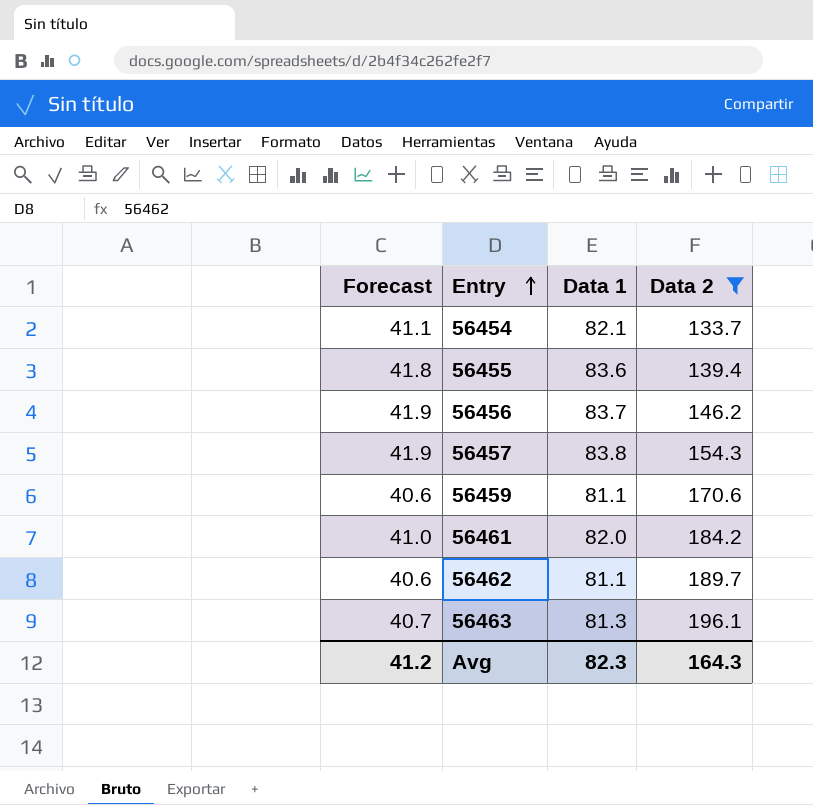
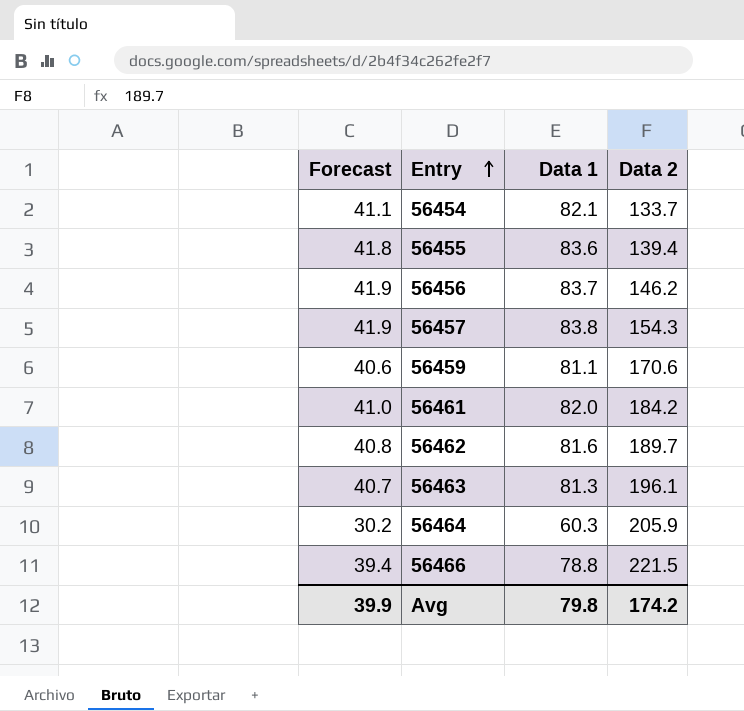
filter: Data 2 <= 196.1 -> none
56462 | Forecast: 40.6 -> 40.8
56462 | Data 1: 81.1 -> 81.6
Avg | Forecast: 41.2 -> 39.9
Avg | Data 1: 82.3 -> 79.8
Avg | Data 2: 164.3 -> 174.2

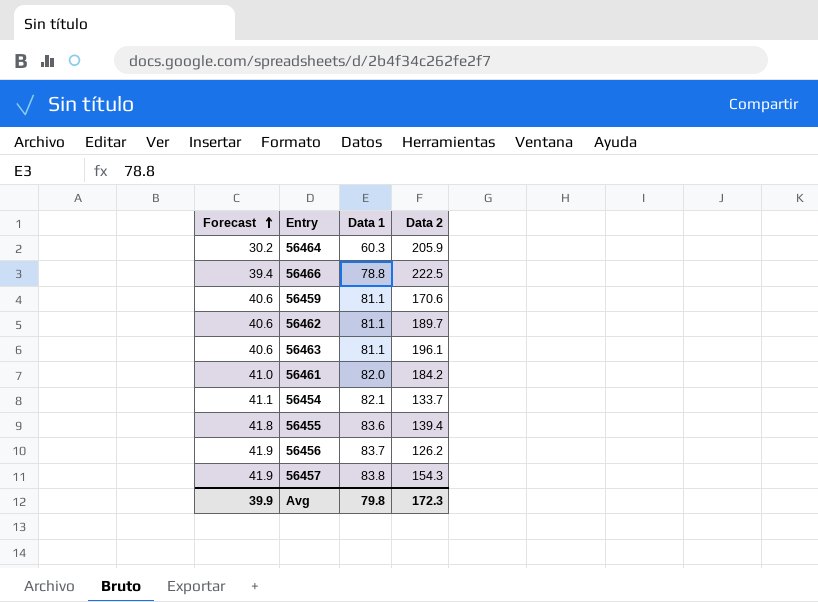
row order: Entry ascending -> Forecast ascending
56466 | Data 2: 221.5 -> 222.5
56462 | Forecast: 40.8 -> 40.6
56462 | Data 1: 81.6 -> 81.1
56463 | Forecast: 40.7 -> 40.6
56463 | Data 1: 81.3 -> 81.1
56456 | Data 2: 146.2 -> 126.2
Avg | Data 2: 174.2 -> 172.3

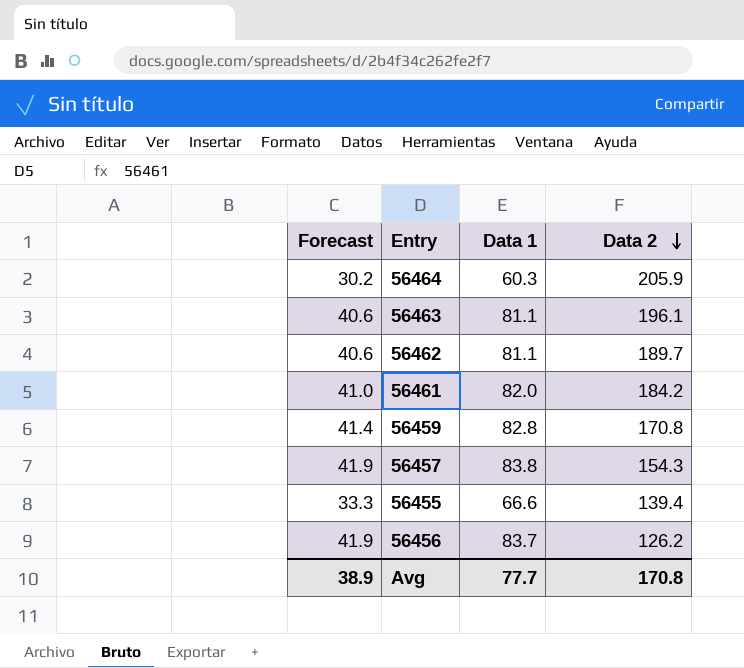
row order: Forecast ascending -> Data 2 descending
row 56466: 39.4 | 78.8 | 222.5 -> none
row 56454: 41.1 | 82.1 | 133.7 -> none
56459 | Forecast: 40.6 -> 41.4
56459 | Data 1: 81.1 -> 82.8
56459 | Data 2: 170.6 -> 170.8
56455 | Forecast: 41.8 -> 33.3
56455 | Data 1: 83.6 -> 66.6
Avg | Forecast: 39.9 -> 38.9
Avg | Data 1: 79.8 -> 77.7
Avg | Data 2: 172.3 -> 170.8

